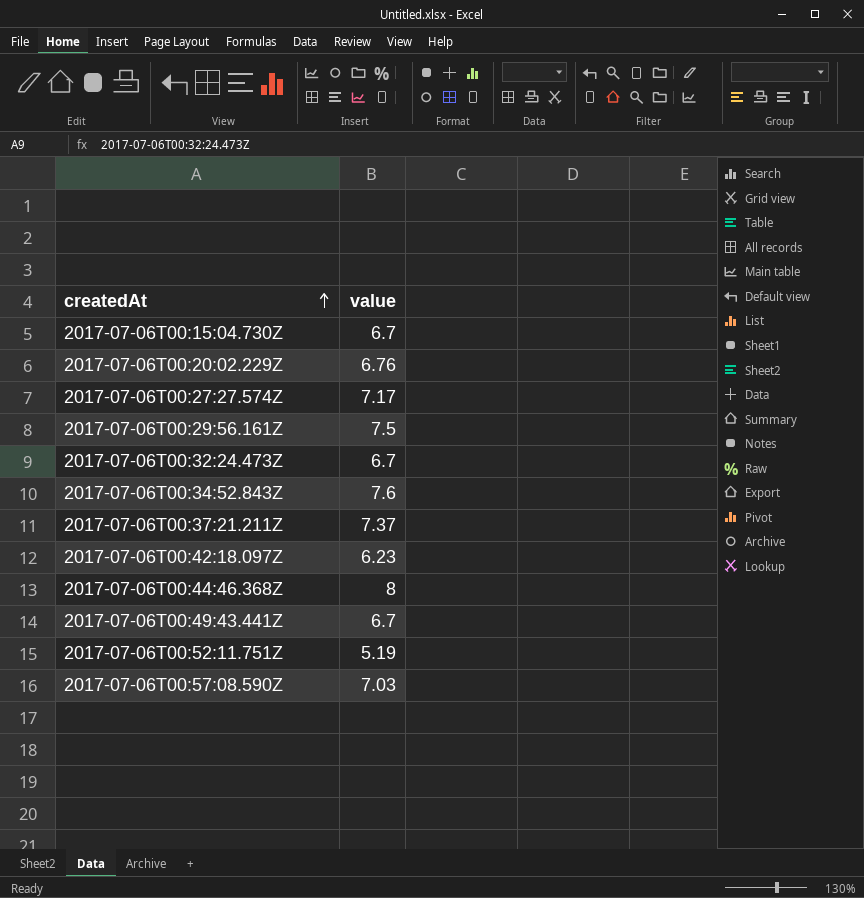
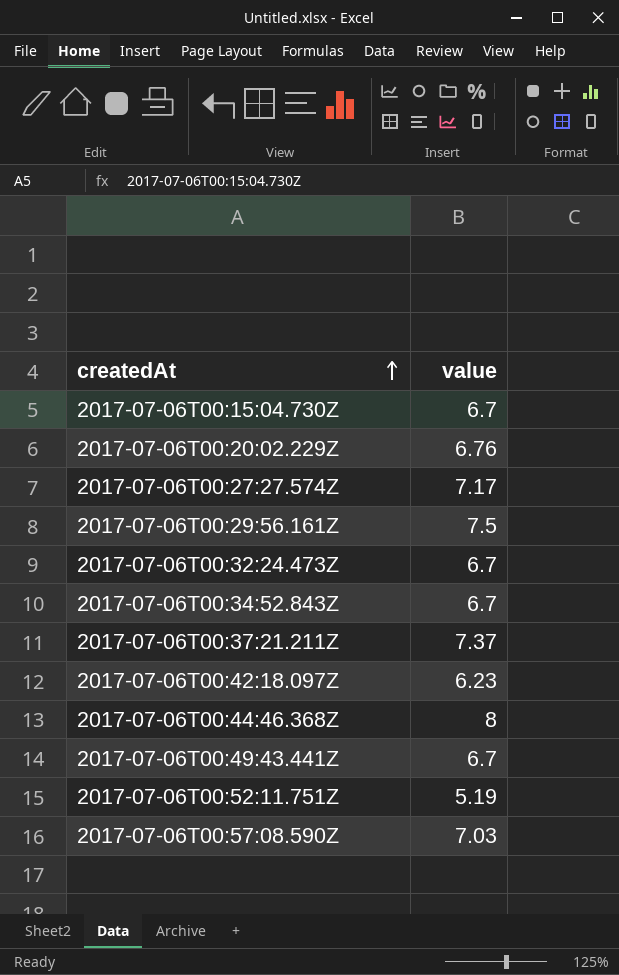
2017-07-06T00:34:52.843Z | value: 7.6 -> 6.7

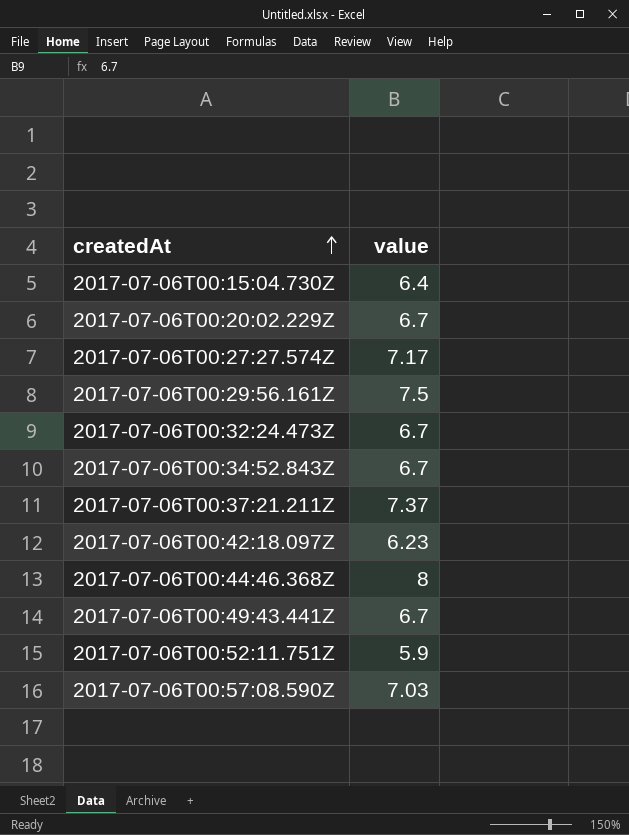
2017-07-06T00:15:04.730Z | value: 6.7 -> 6.4
2017-07-06T00:20:02.229Z | value: 6.76 -> 6.7
2017-07-06T00:52:11.751Z | value: 5.19 -> 5.9

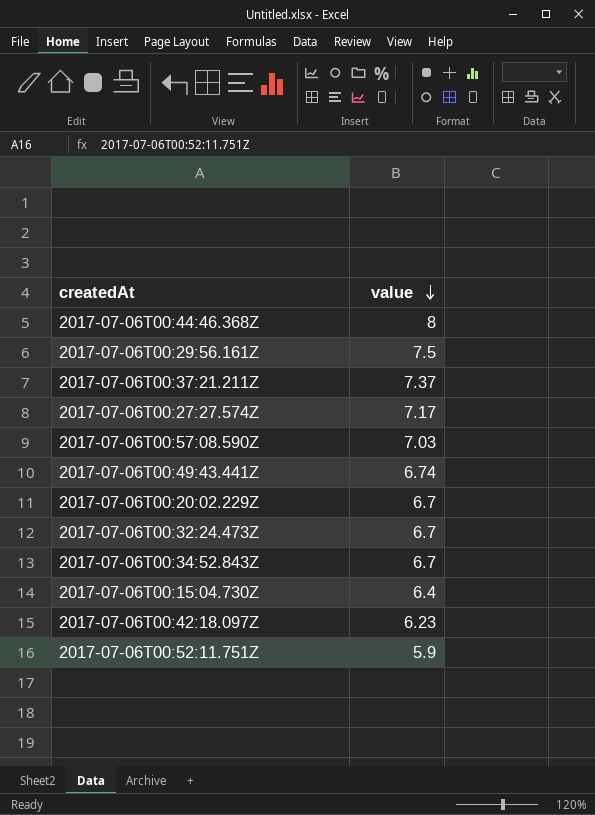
row order: createdAt ascending -> value descending
2017-07-06T00:49:43.441Z | value: 6.7 -> 6.74

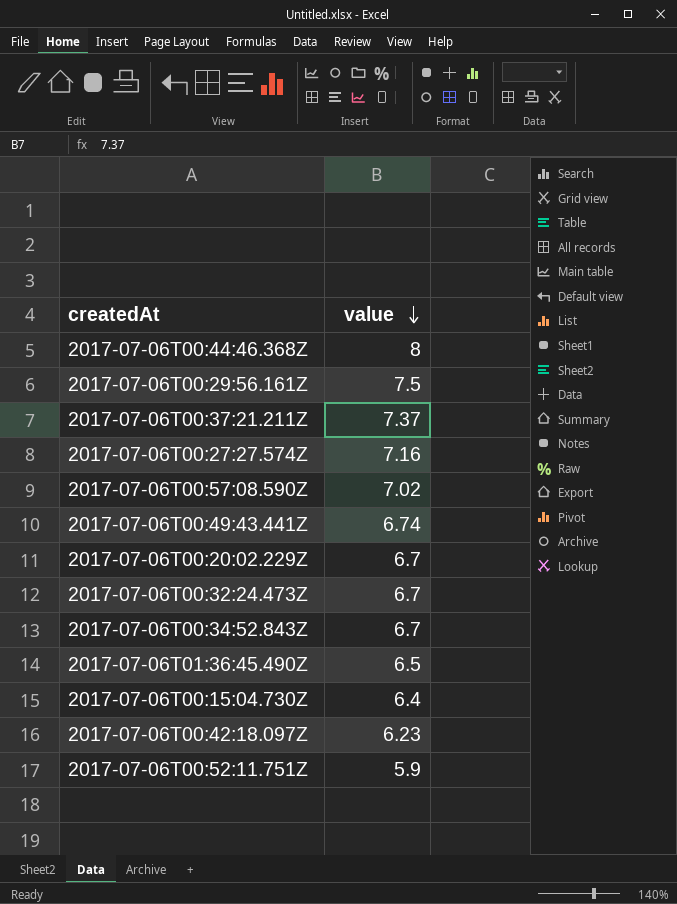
2017-07-06T00:27:27.574Z | value: 7.17 -> 7.16
2017-07-06T00:57:08.590Z | value: 7.03 -> 7.02
row 2017-07-06T01:36:45.490Z: none -> 6.5

